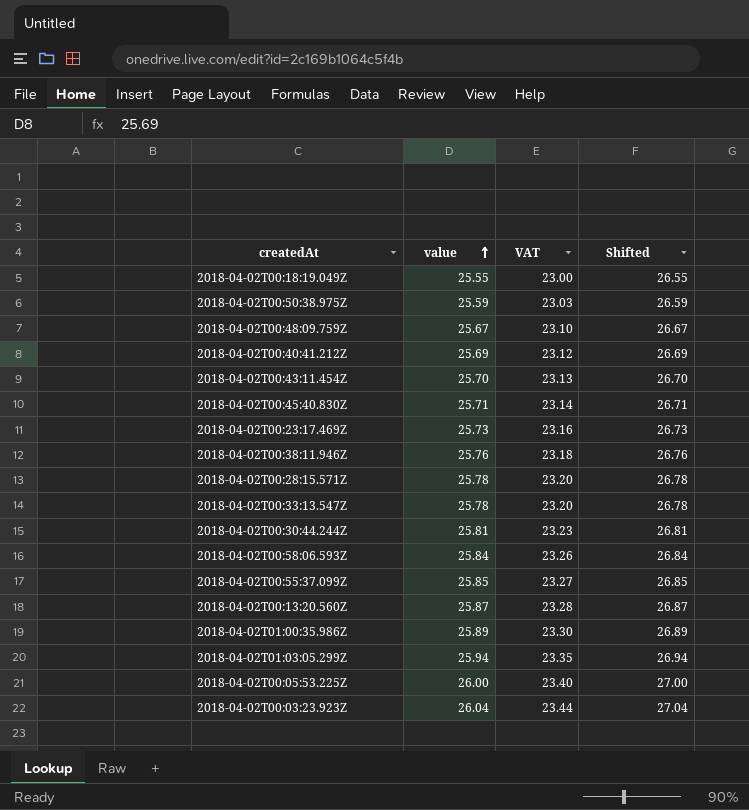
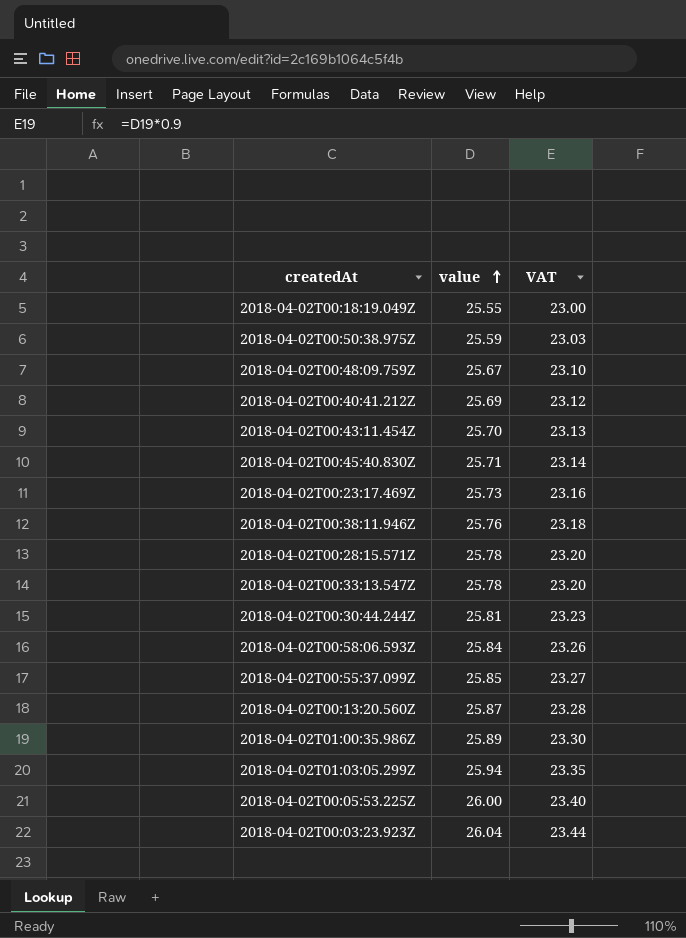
column Shifted | formula: [value] + 1 -> none

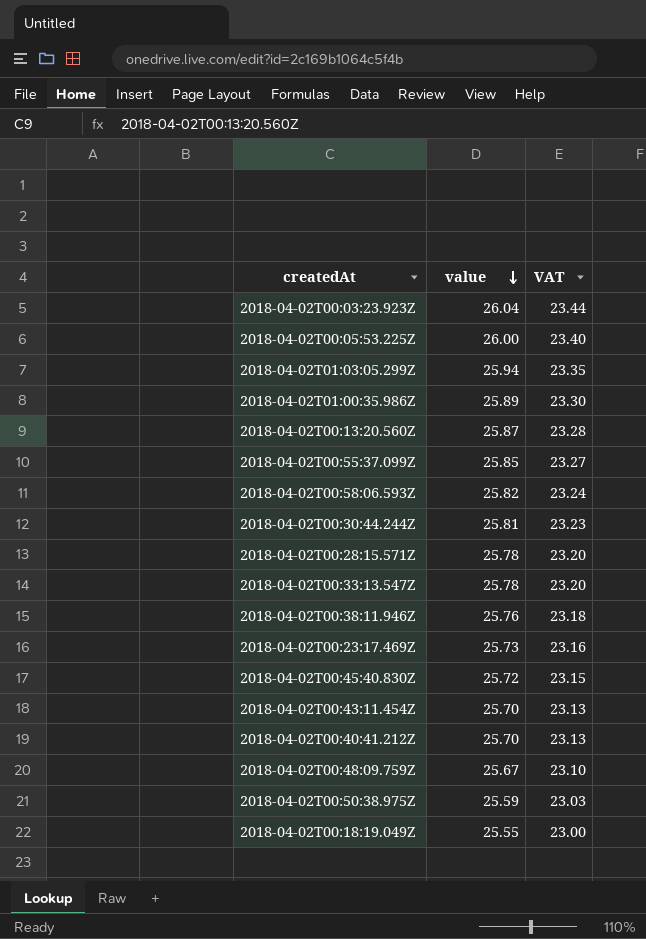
row order: value ascending -> value descending
2018-04-02T00:58:06.593Z | value: 25.84 -> 25.82
2018-04-02T00:58:06.593Z | VAT: 23.26 -> 23.24
2018-04-02T00:45:40.830Z | value: 25.71 -> 25.72
2018-04-02T00:45:40.830Z | VAT: 23.14 -> 23.15
2018-04-02T00:40:41.212Z | value: 25.69 -> 25.70
2018-04-02T00:40:41.212Z | VAT: 23.12 -> 23.13

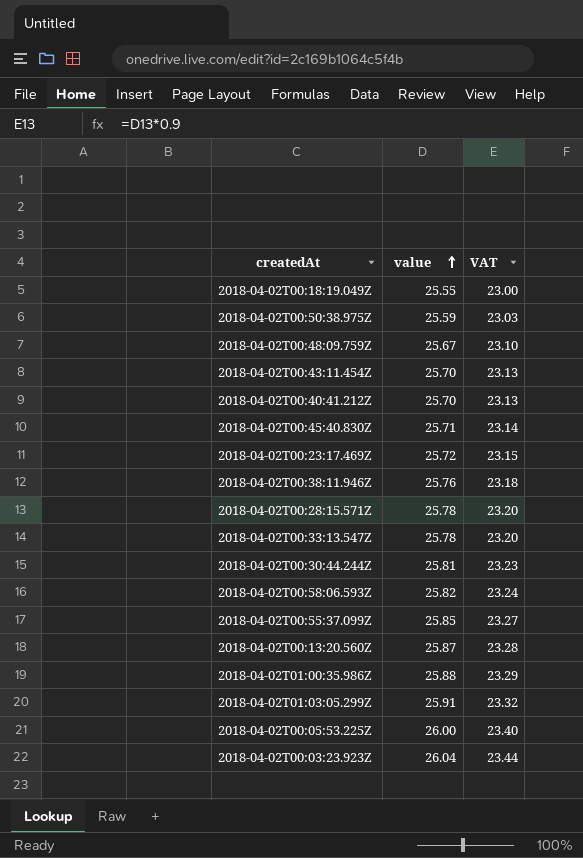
row order: value descending -> value ascending
2018-04-02T00:45:40.830Z | value: 25.72 -> 25.71
2018-04-02T00:45:40.830Z | VAT: 23.15 -> 23.14
2018-04-02T00:23:17.469Z | value: 25.73 -> 25.72
2018-04-02T00:23:17.469Z | VAT: 23.16 -> 23.15
2018-04-02T01:00:35.986Z | value: 25.89 -> 25.88
2018-04-02T01:00:35.986Z | VAT: 23.30 -> 23.29
2018-04-02T01:03:05.299Z | value: 25.94 -> 25.91
2018-04-02T01:03:05.299Z | VAT: 23.35 -> 23.32

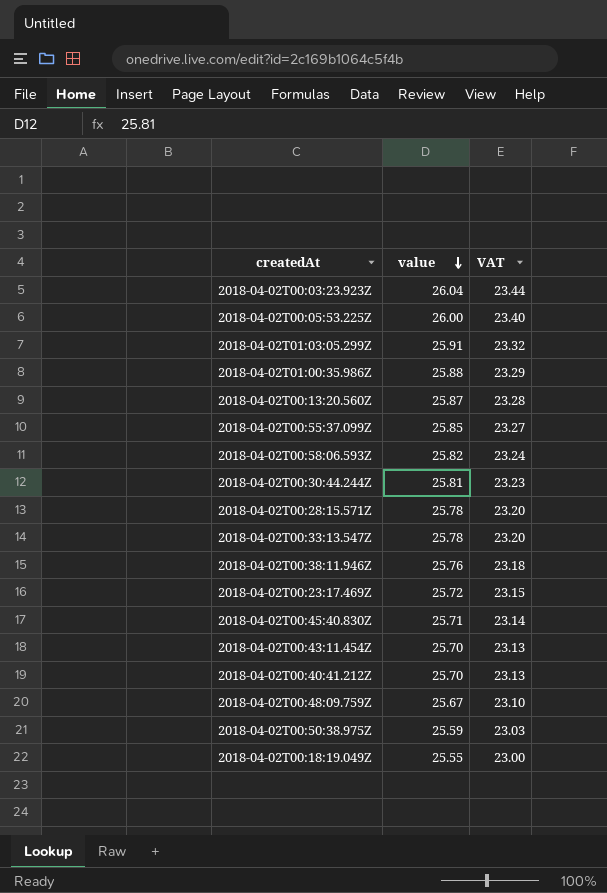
row order: value ascending -> value descending

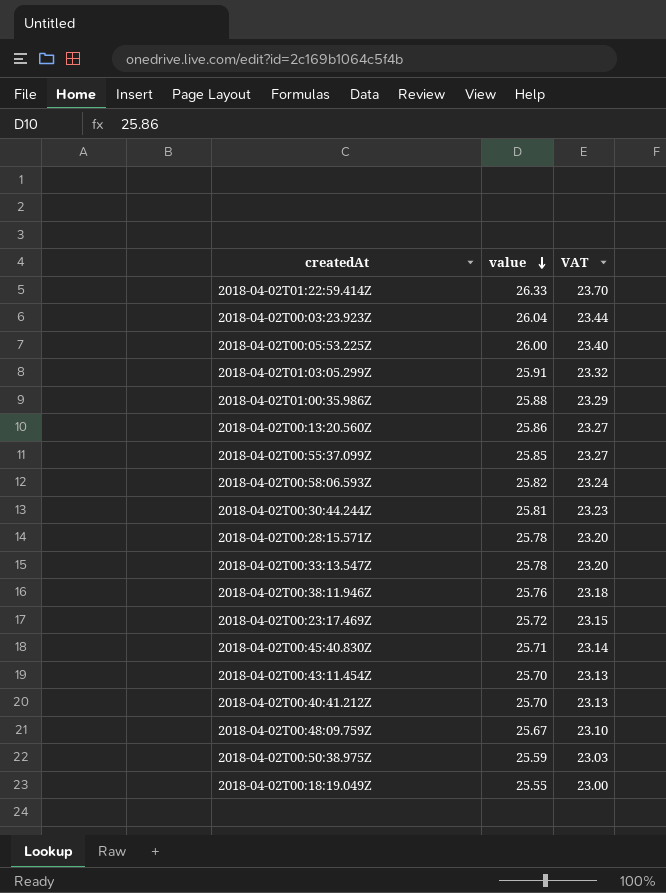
row 2018-04-02T01:22:59.414Z: none -> 26.33 | 23.70
2018-04-02T00:13:20.560Z | value: 25.87 -> 25.86
2018-04-02T00:13:20.560Z | VAT: 23.28 -> 23.27

